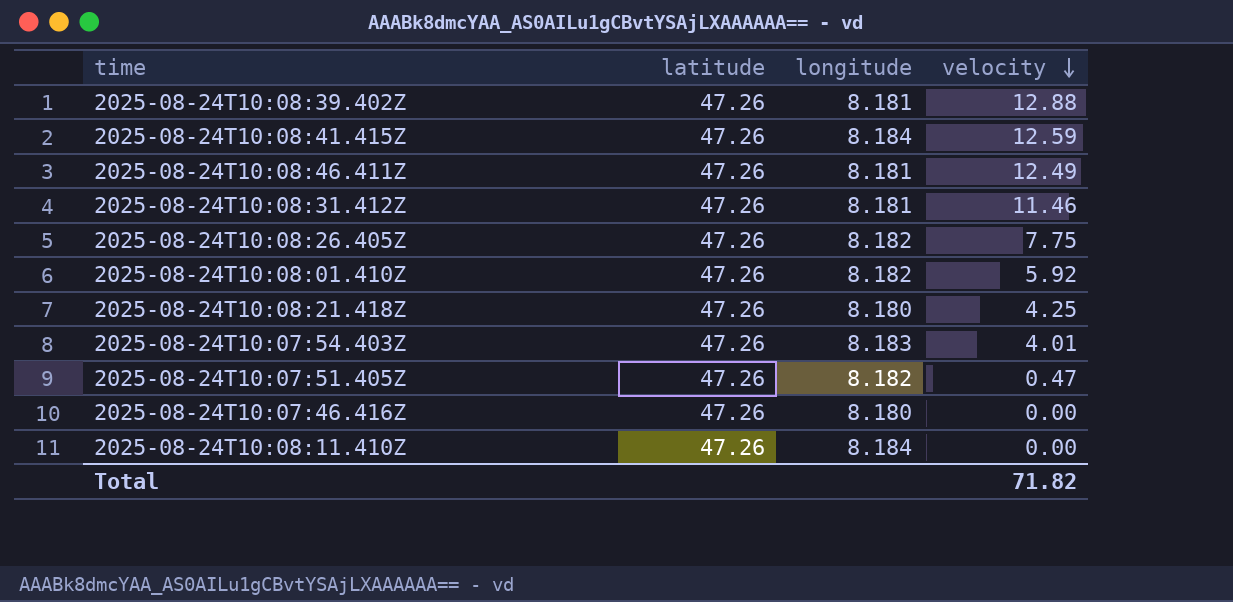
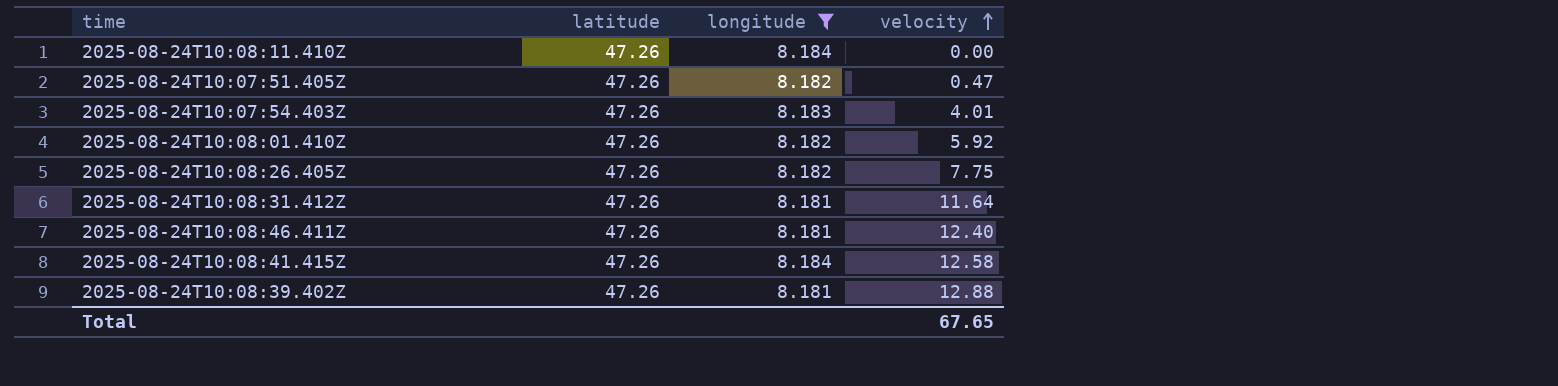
filter: none -> longitude != 8.180
row order: velocity descending -> velocity ascending
2025-08-24T10:08:31.412Z | velocity: 11.46 -> 11.64
2025-08-24T10:08:46.411Z | velocity: 12.49 -> 12.40
2025-08-24T10:08:41.415Z | velocity: 12.59 -> 12.58
Total | velocity: 71.82 -> 67.65

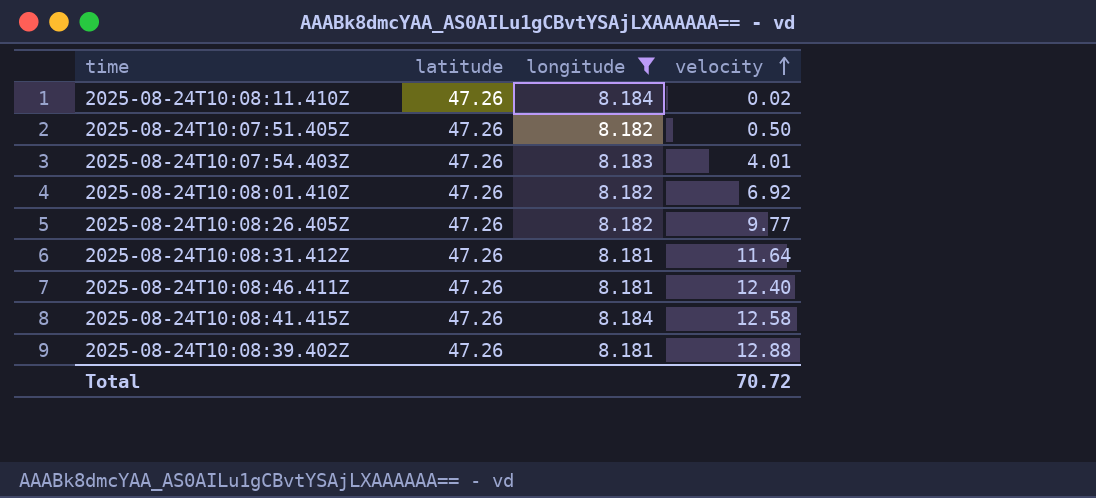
2025-08-24T10:08:11.410Z | velocity: 0.00 -> 0.02
2025-08-24T10:07:51.405Z | velocity: 0.47 -> 0.50
2025-08-24T10:08:01.410Z | velocity: 5.92 -> 6.92
2025-08-24T10:08:26.405Z | velocity: 7.75 -> 9.77
Total | velocity: 67.65 -> 70.72

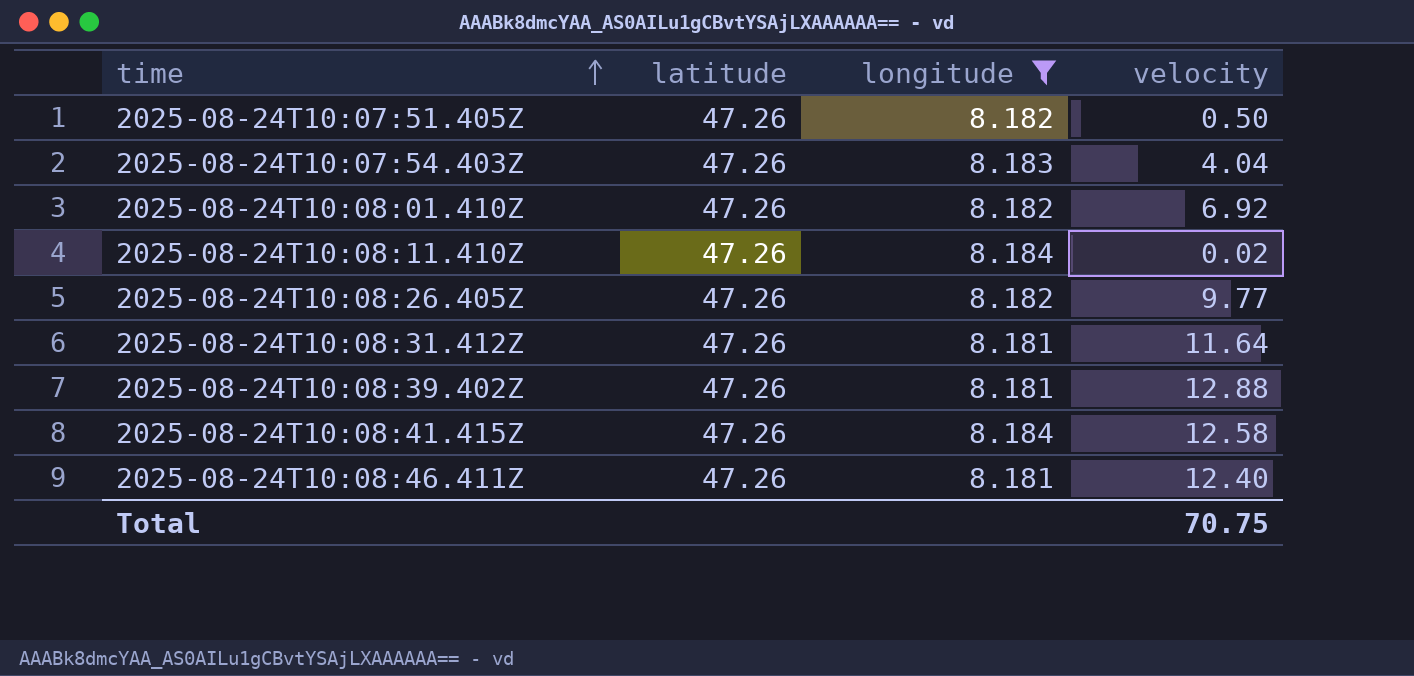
row order: velocity ascending -> time ascending
2025-08-24T10:07:54.403Z | velocity: 4.01 -> 4.04
Total | velocity: 70.72 -> 70.75

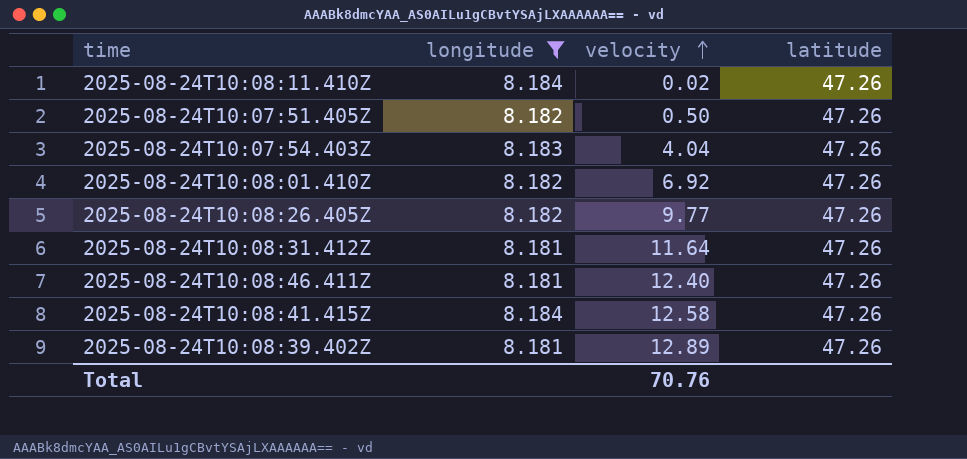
row order: time ascending -> velocity ascending
column latitude | position: 2 -> 4
2025-08-24T10:08:39.402Z | velocity: 12.88 -> 12.89
Total | velocity: 70.75 -> 70.76

